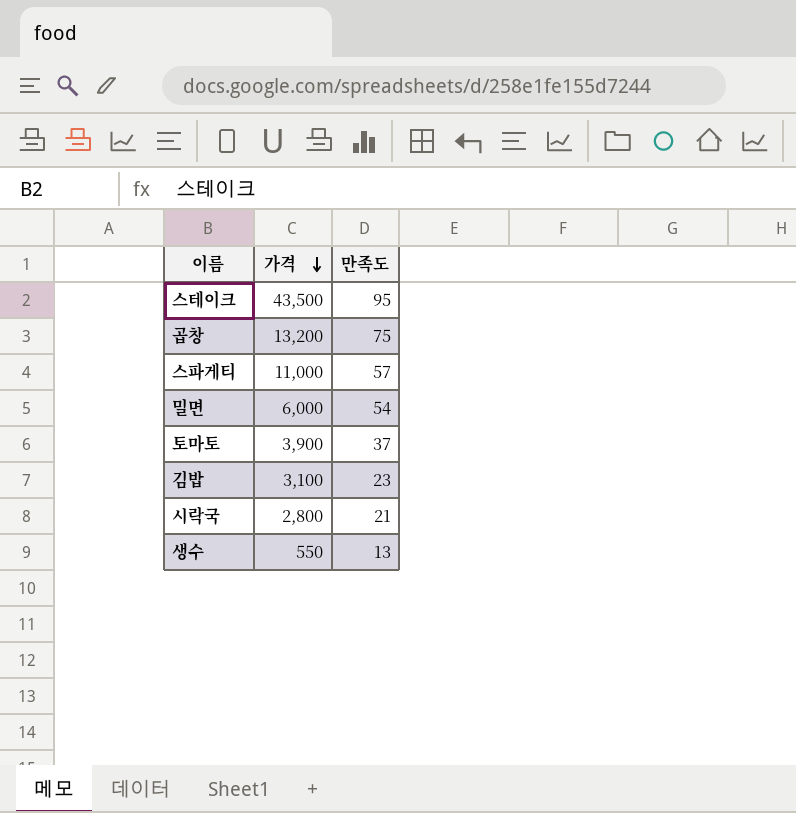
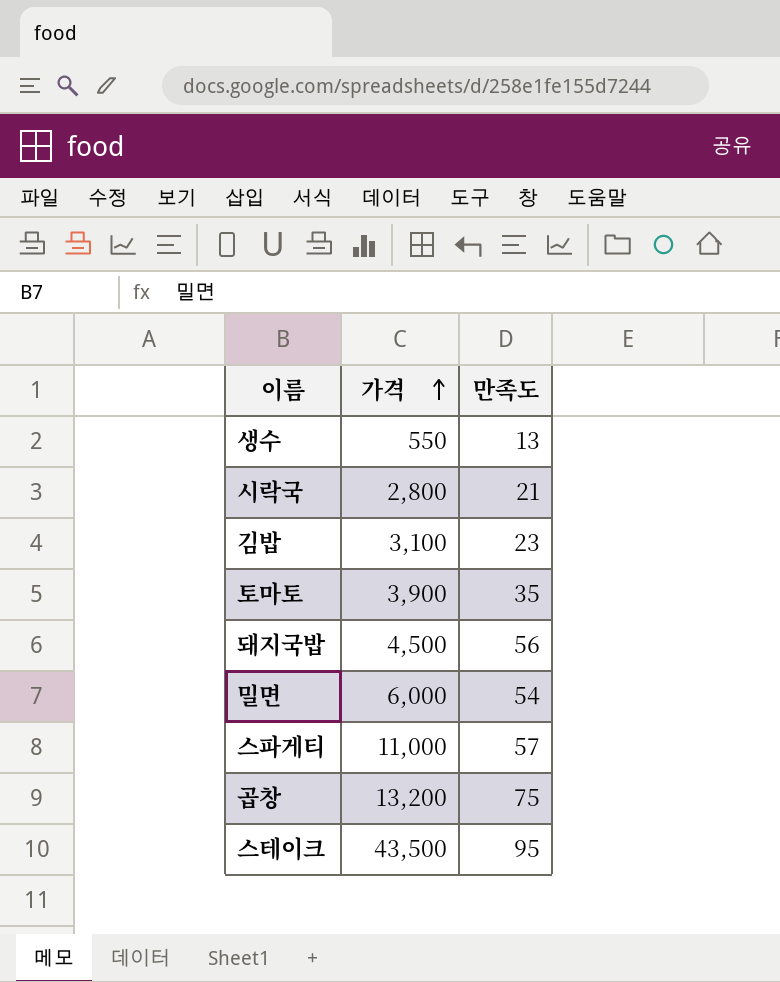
row order: 가격 descending -> 가격 ascending
토마토 | 만족도: 37 -> 35
row 돼지국밥: none -> 4,500 | 56

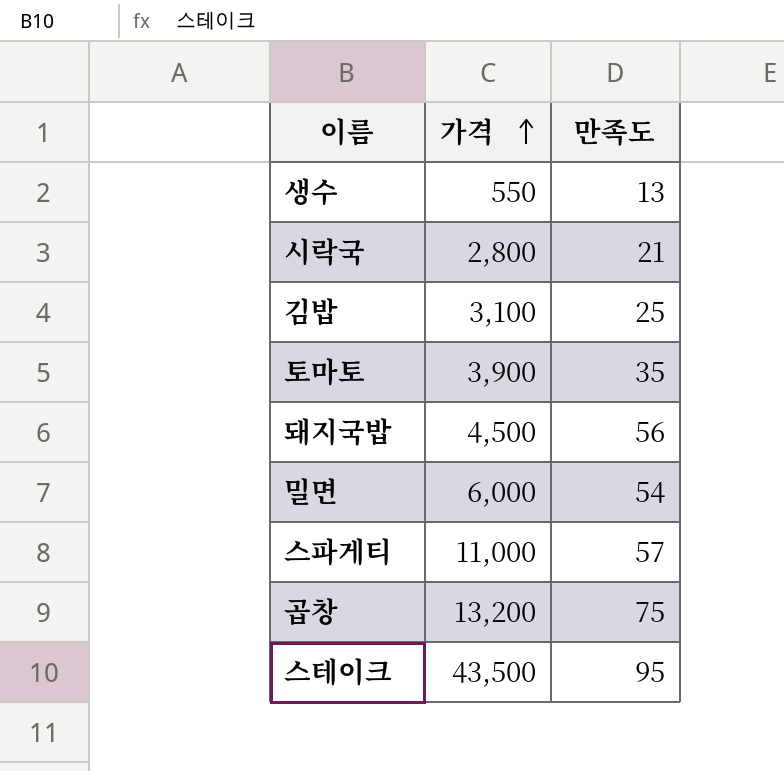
김밥 | 만족도: 23 -> 25

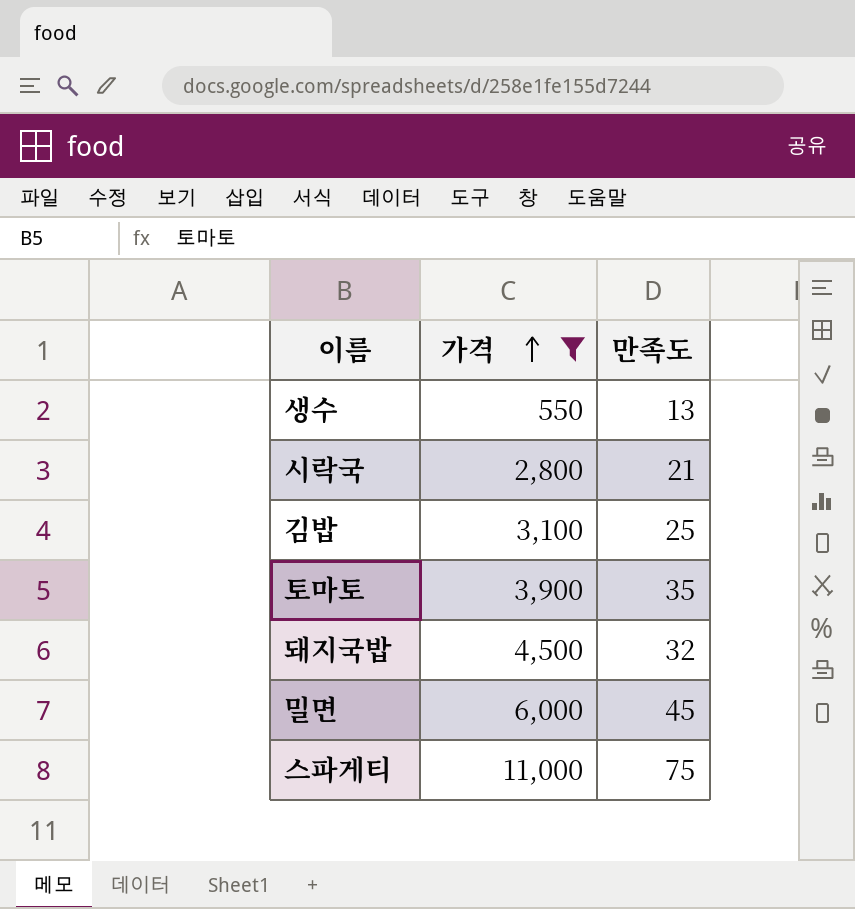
filter: none -> 가격 <= 11,000
돼지국밥 | 만족도: 56 -> 32
밀면 | 만족도: 54 -> 45
스파게티 | 만족도: 57 -> 75

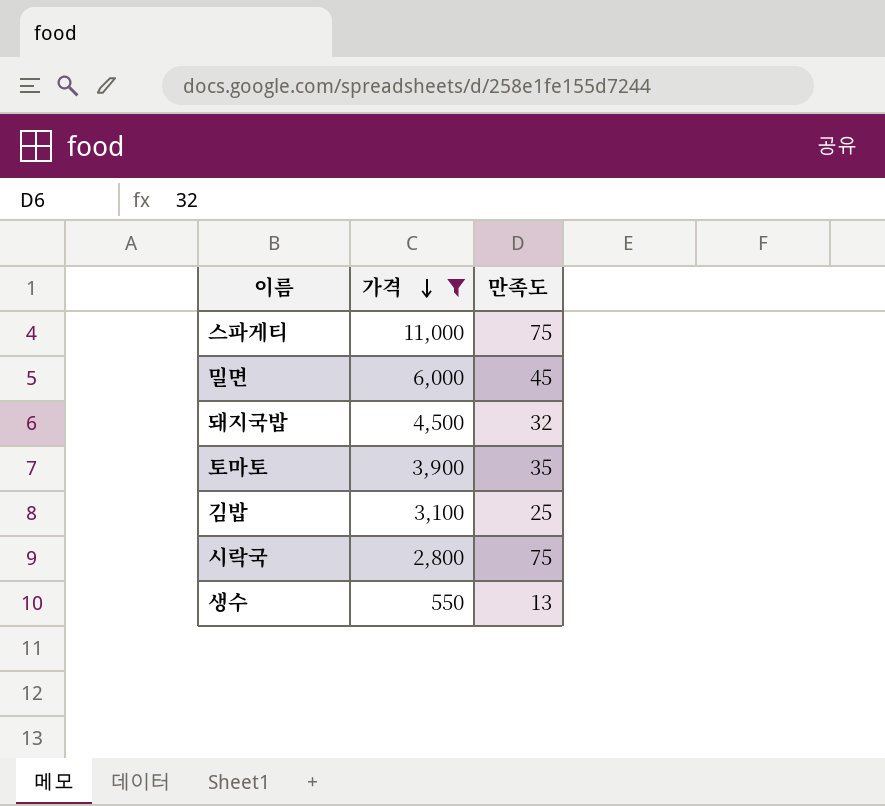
row order: 가격 ascending -> 가격 descending
시락국 | 만족도: 21 -> 75

